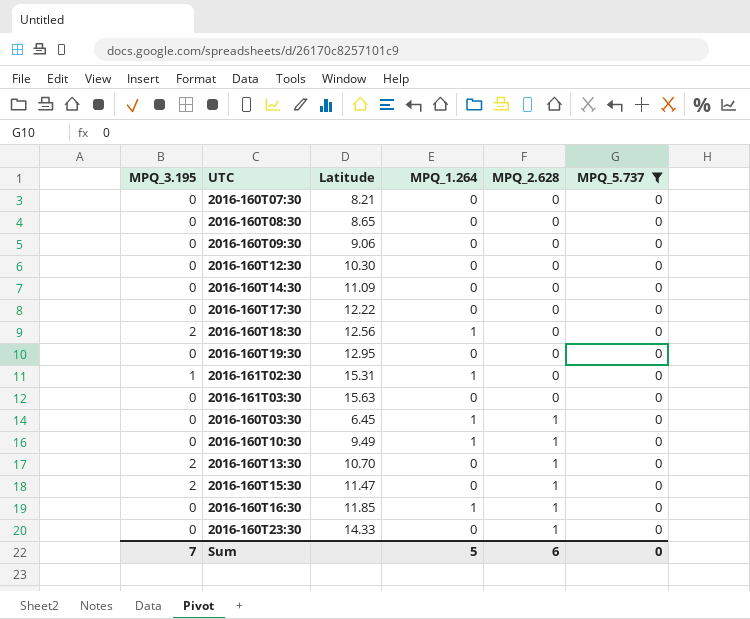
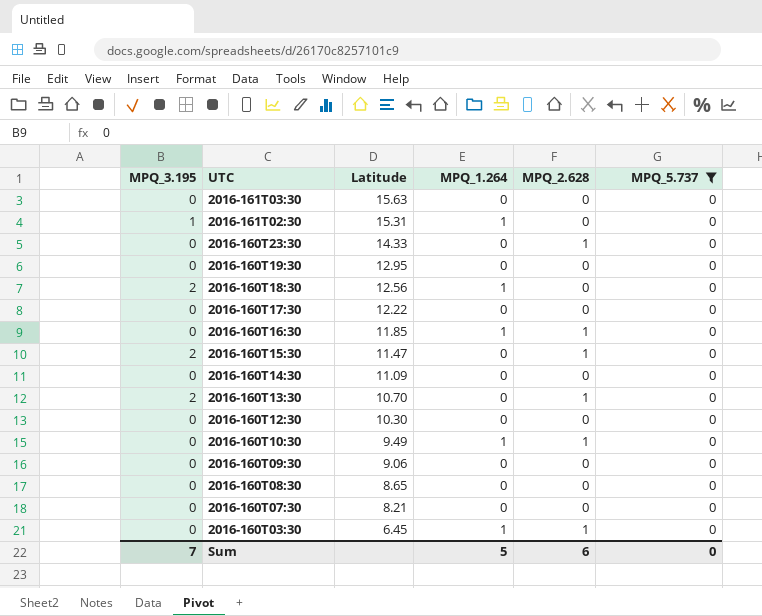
row order: MPQ_2.628 ascending -> UTC descending

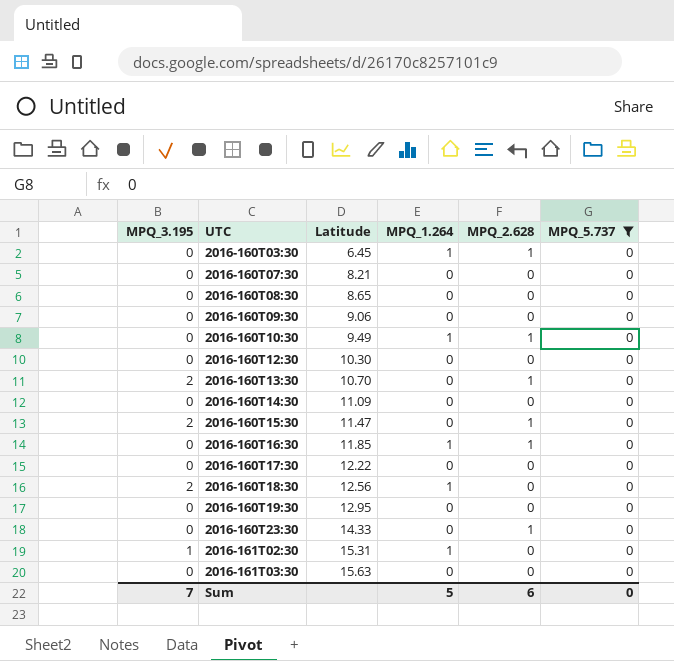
row order: UTC descending -> UTC ascending

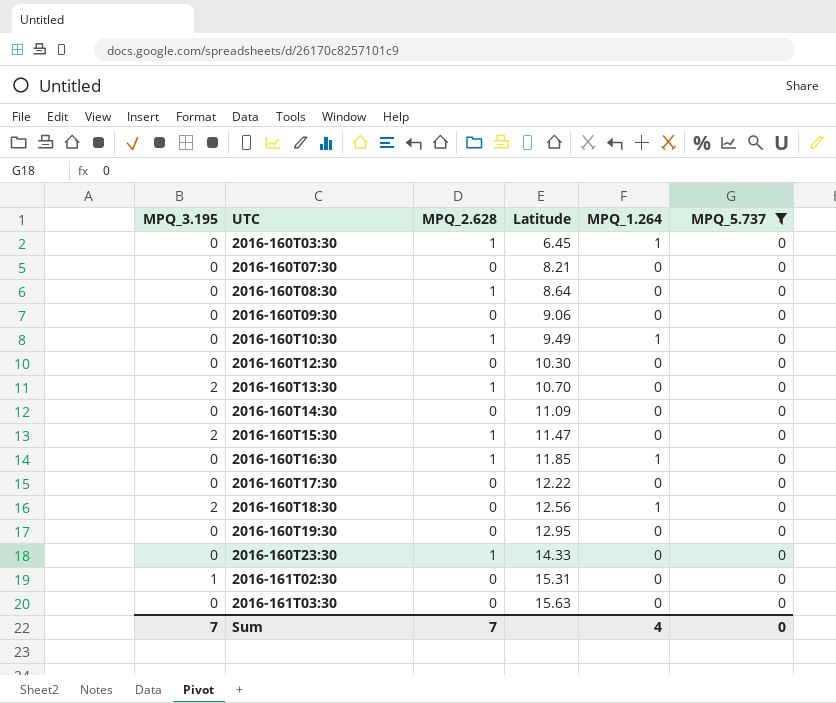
column MPQ_2.628 | position: 5 -> 3
2016-160T08:30 | MPQ_2.628: 0 -> 1
2016-160T08:30 | Latitude: 8.65 -> 8.64
2016-161T02:30 | MPQ_1.264: 1 -> 0
Sum | MPQ_2.628: 6 -> 7
Sum | MPQ_1.264: 5 -> 4

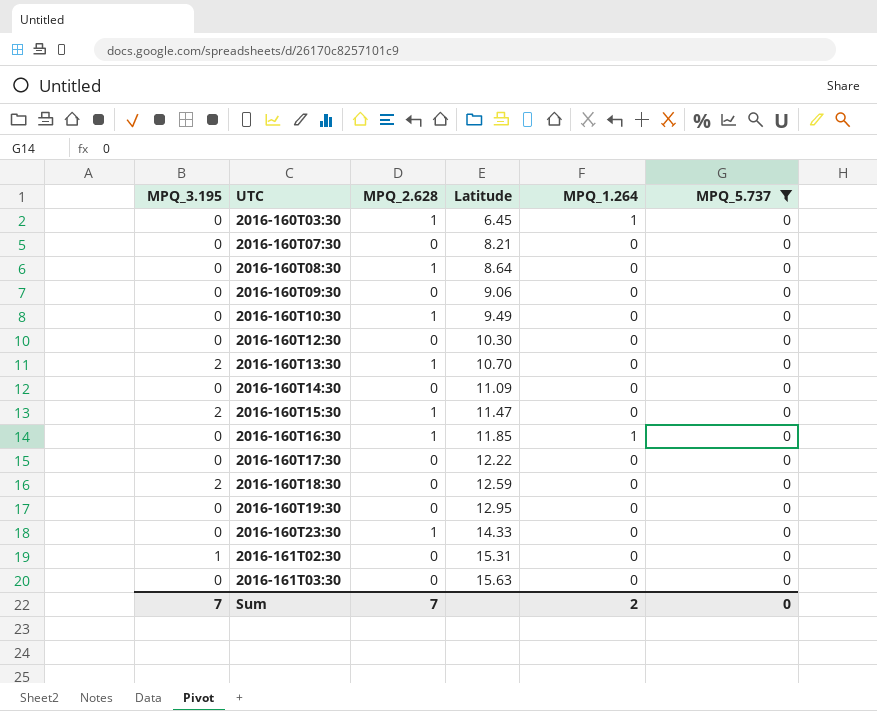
2016-160T10:30 | MPQ_1.264: 1 -> 0
2016-160T18:30 | Latitude: 12.56 -> 12.59
2016-160T18:30 | MPQ_1.264: 1 -> 0
Sum | MPQ_1.264: 4 -> 2

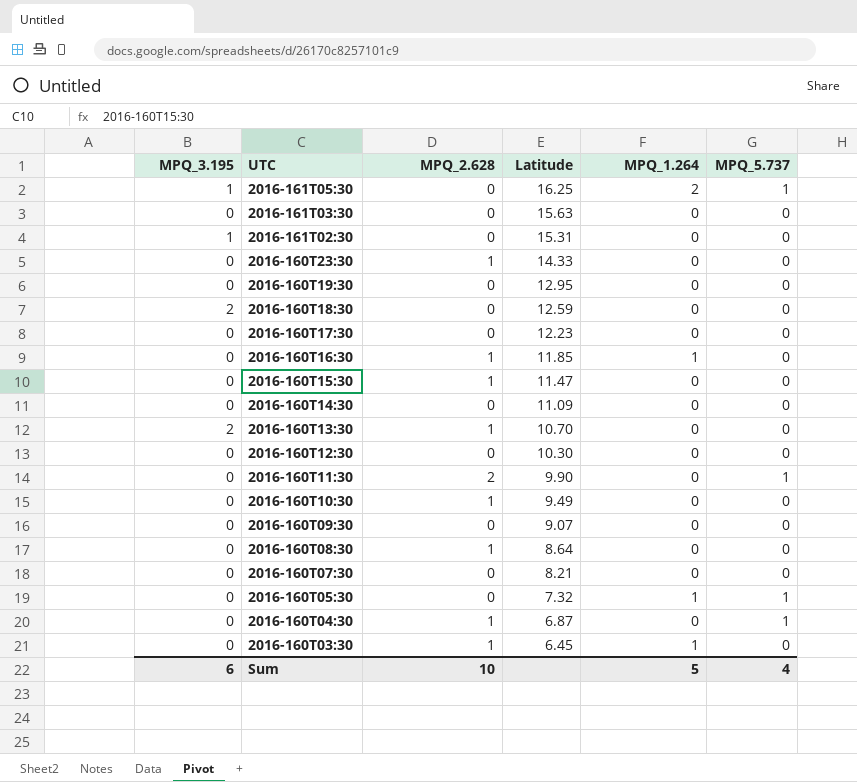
filter: MPQ_5.737 = 0 -> none
row order: UTC ascending -> UTC descending
2016-160T17:30 | Latitude: 12.22 -> 12.23
2016-160T15:30 | MPQ_3.195: 2 -> 0
2016-160T09:30 | Latitude: 9.06 -> 9.07
Sum | MPQ_3.195: 7 -> 6
Sum | MPQ_2.628: 7 -> 10
Sum | MPQ_1.264: 2 -> 5
Sum | MPQ_5.737: 0 -> 4

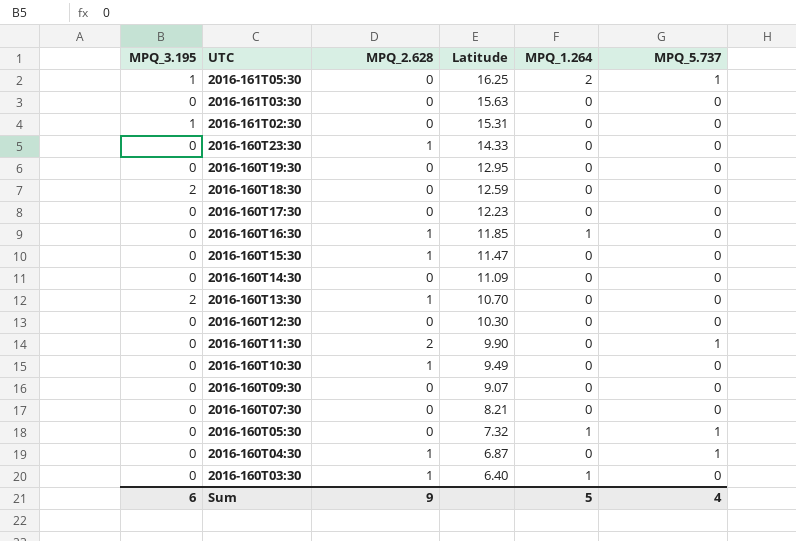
row 2016-160T08:30: 0 | 1 | 8.64 | 0 | 0 -> none
2016-160T03:30 | Latitude: 6.45 -> 6.40
Sum | MPQ_2.628: 10 -> 9

